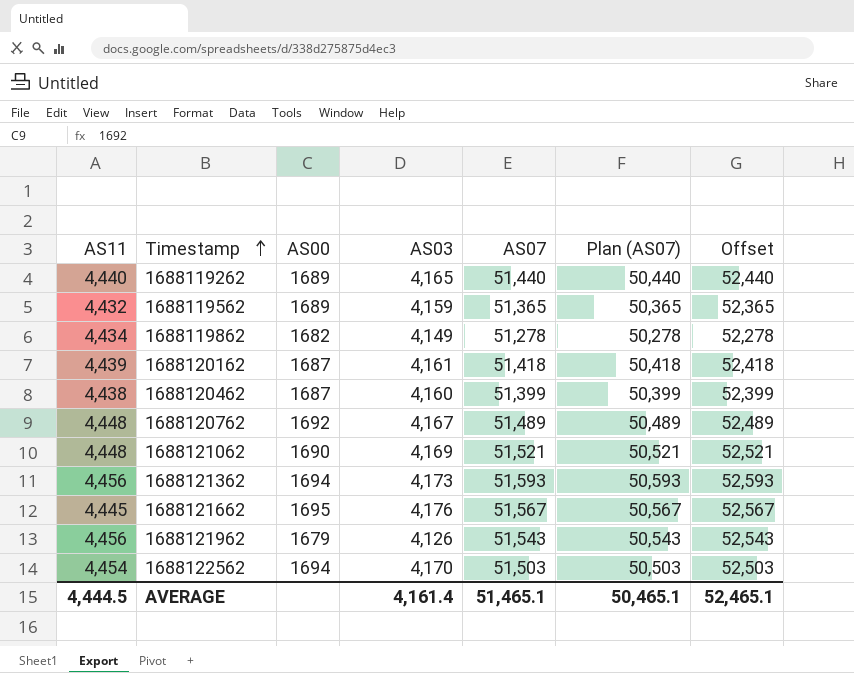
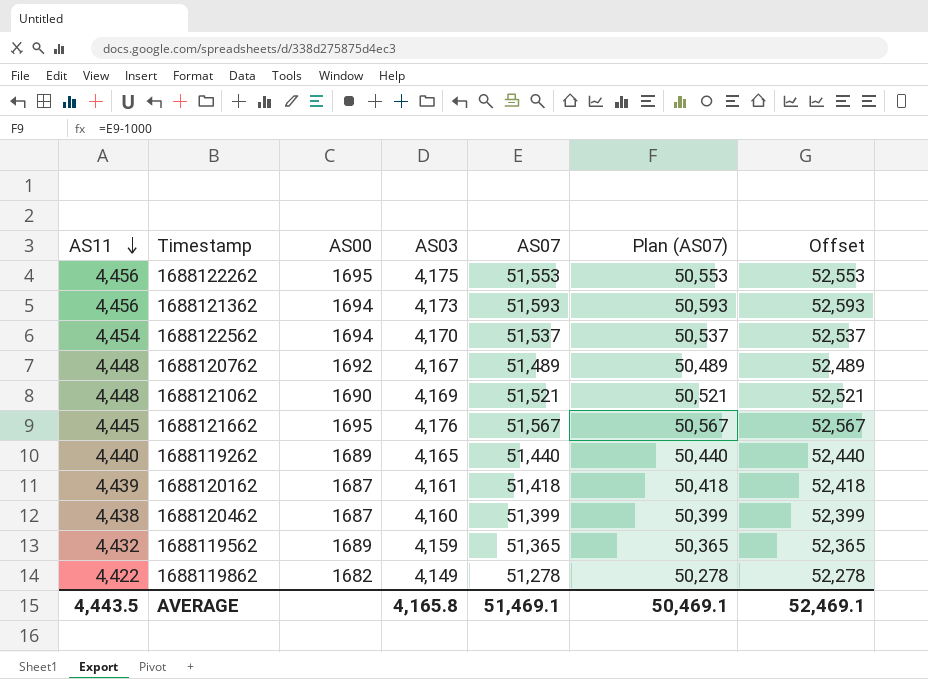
row order: Timestamp ascending -> AS11 descending
row 1688121962: 4,456 | 1679 | 4,126 | 51,543 | 50,543 | 52,543 -> none
row 1688122262: none -> 4,456 | 1695 | 4,175 | 51,553 | 50,553 | 52,553
1688122562 | AS07: 51,503 -> 51,537
1688122562 | Plan (AS07): 50,503 -> 50,537
1688122562 | Offset: 52,503 -> 52,537
1688119862 | AS11: 4,434 -> 4,422
AVERAGE | AS11: 4,444.5 -> 4,443.5
AVERAGE | AS03: 4,161.4 -> 4,165.8
AVERAGE | AS07: 51,465.1 -> 51,469.1
AVERAGE | Plan (AS07): 50,465.1 -> 50,469.1
AVERAGE | Offset: 52,465.1 -> 52,469.1

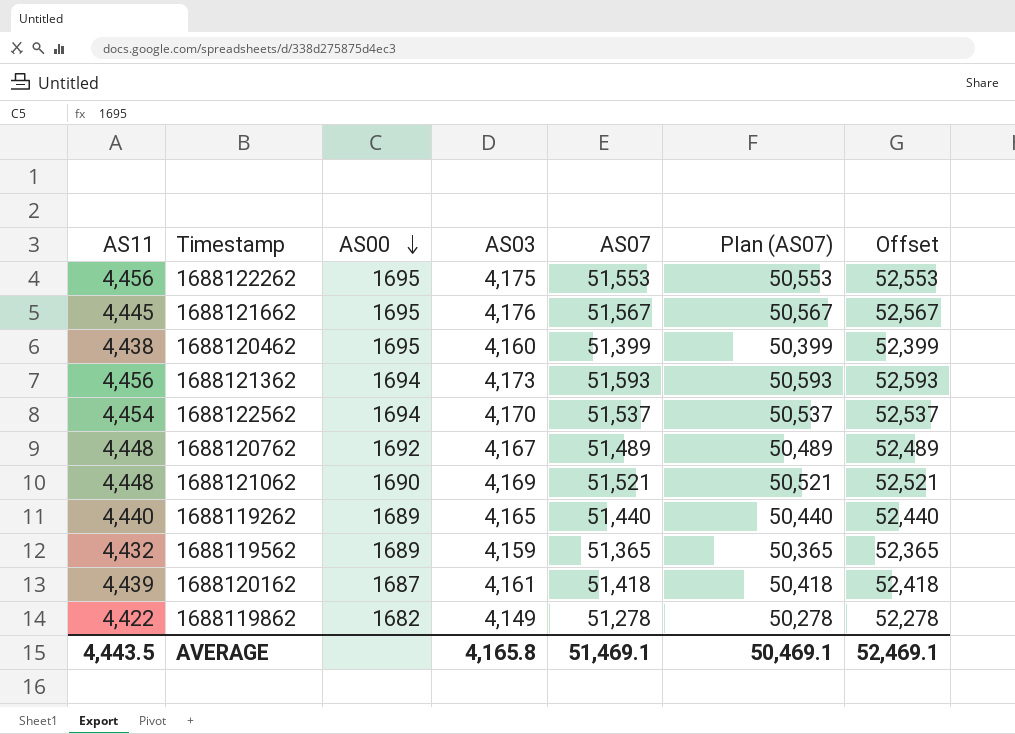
row order: AS11 descending -> AS00 descending
1688120462 | AS00: 1687 -> 1695

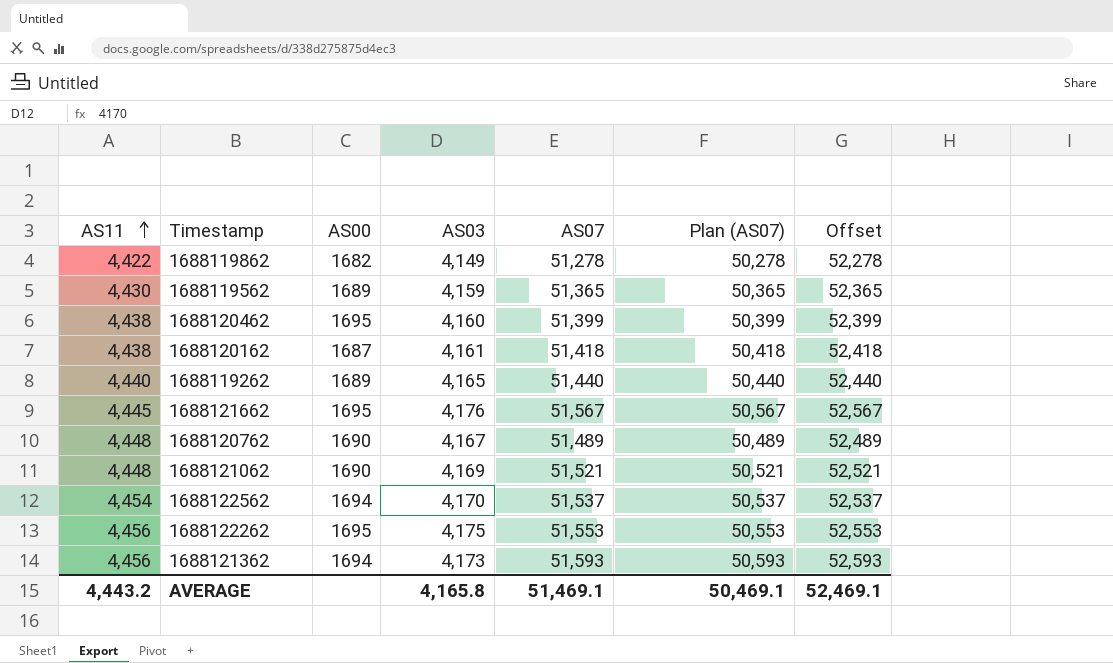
row order: AS00 descending -> AS11 ascending
1688119562 | AS11: 4,432 -> 4,430
1688120162 | AS11: 4,439 -> 4,438
1688120762 | AS00: 1692 -> 1690
AVERAGE | AS11: 4,443.5 -> 4,443.2

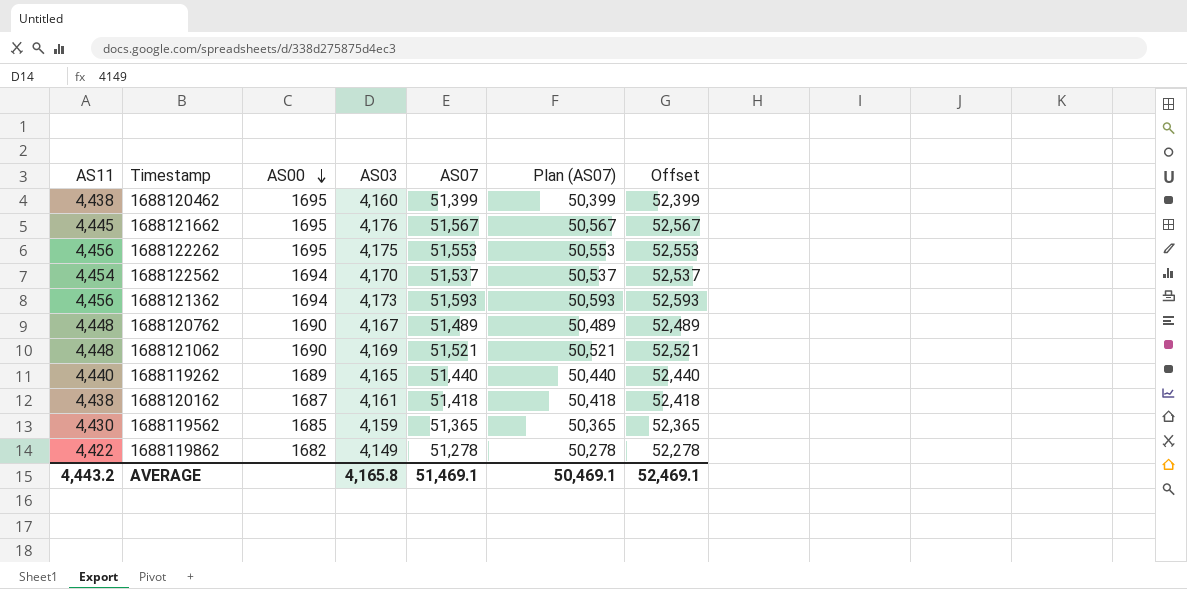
row order: AS11 ascending -> AS00 descending
1688119562 | AS00: 1689 -> 1685

